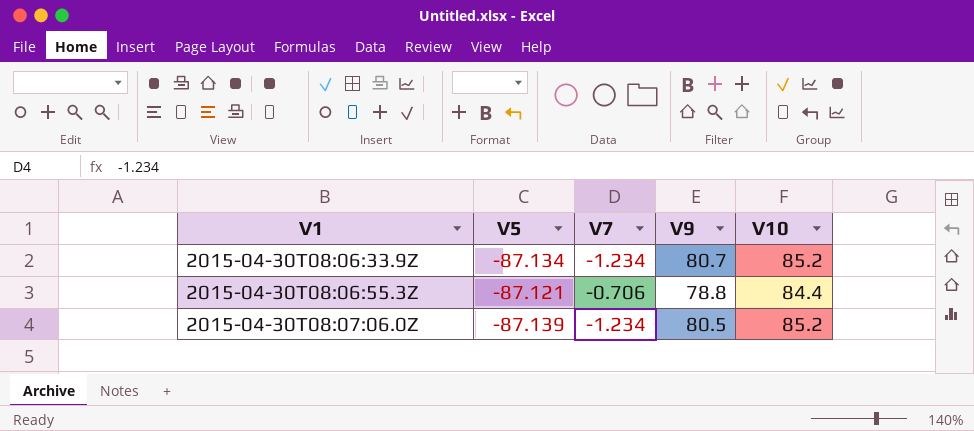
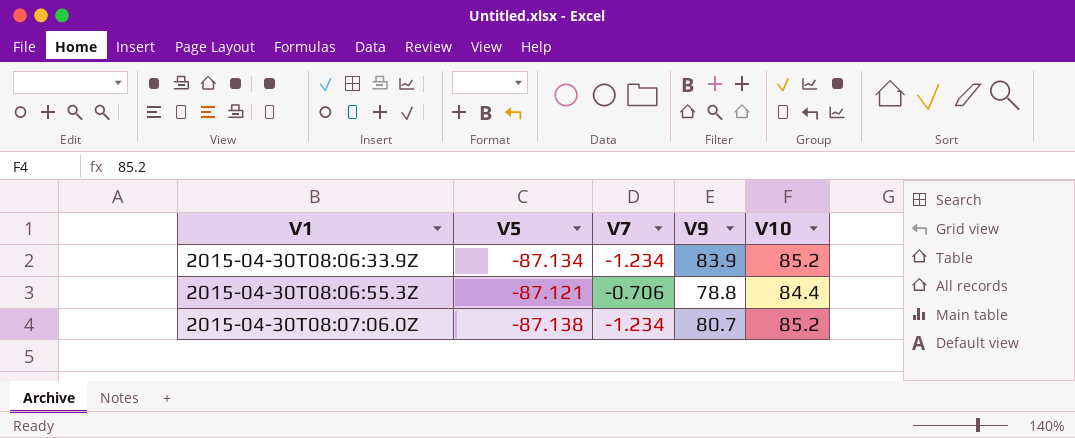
2015-04-30T08:06:33.9Z | V9: 80.7 -> 83.9
2015-04-30T08:07:06.0Z | V5: -87.139 -> -87.138
2015-04-30T08:07:06.0Z | V9: 80.5 -> 80.7

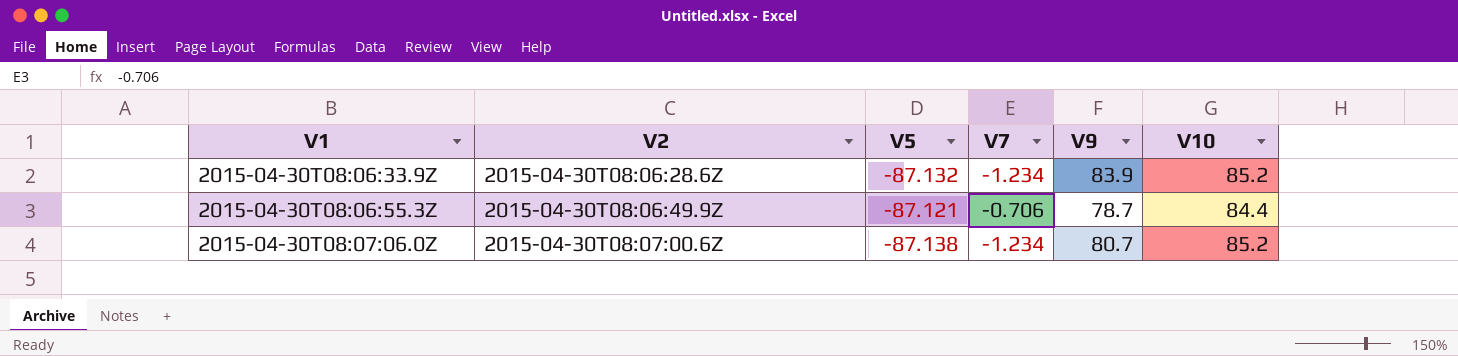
column V2 | position: none -> 2
2015-04-30T08:06:33.9Z | V5: -87.134 -> -87.132
2015-04-30T08:06:55.3Z | V9: 78.8 -> 78.7

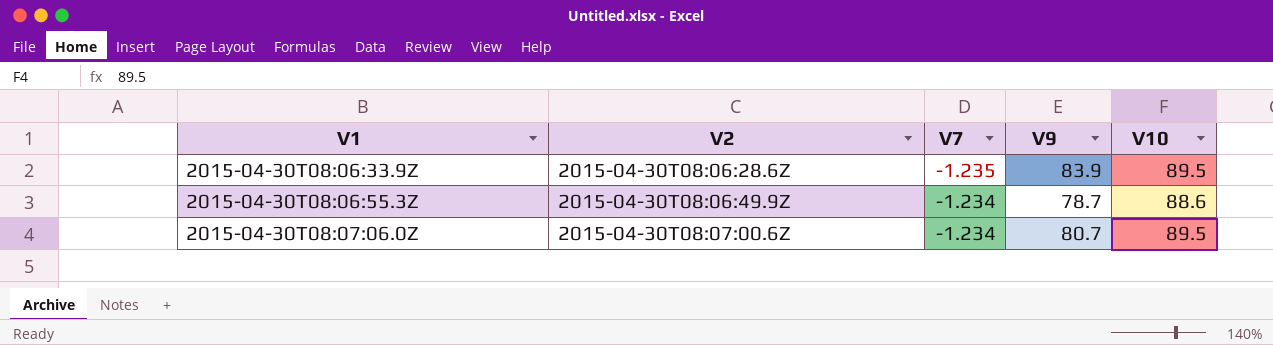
column V5 | position: 3 -> none
2015-04-30T08:06:33.9Z | V7: -1.234 -> -1.235
2015-04-30T08:06:33.9Z | V10: 85.2 -> 89.5
2015-04-30T08:06:55.3Z | V7: -0.706 -> -1.234
2015-04-30T08:06:55.3Z | V10: 84.4 -> 88.6
2015-04-30T08:07:06.0Z | V10: 85.2 -> 89.5

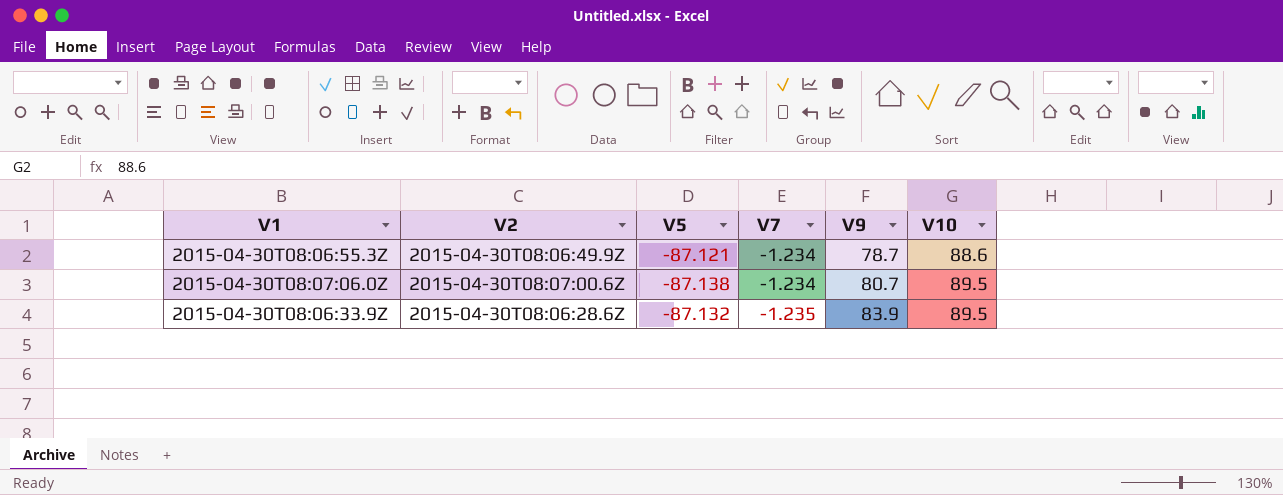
row order: V1 ascending -> V7 descending
column V5 | position: none -> 3

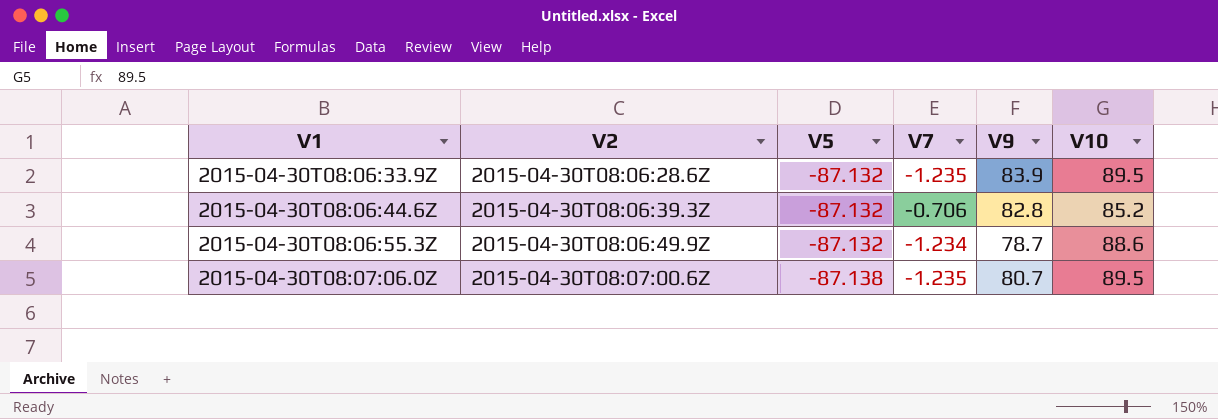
row order: V7 descending -> V1 ascending
row 2015-04-30T08:06:44.6Z: none -> 2015-04-30T08:06:39.3Z | -87.132 | -0.706 | 82.8 | 85.2
2015-04-30T08:06:55.3Z | V5: -87.121 -> -87.132
2015-04-30T08:07:06.0Z | V7: -1.234 -> -1.235

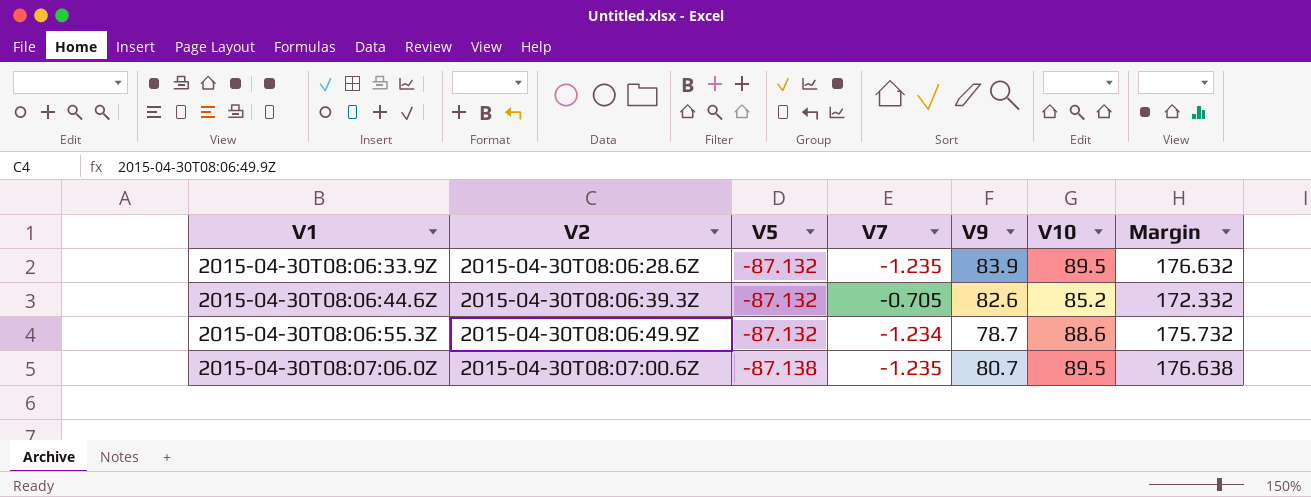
column Margin | formula: none -> [V10] - [V5]
2015-04-30T08:06:44.6Z | V7: -0.706 -> -0.705
2015-04-30T08:06:44.6Z | V9: 82.8 -> 82.6

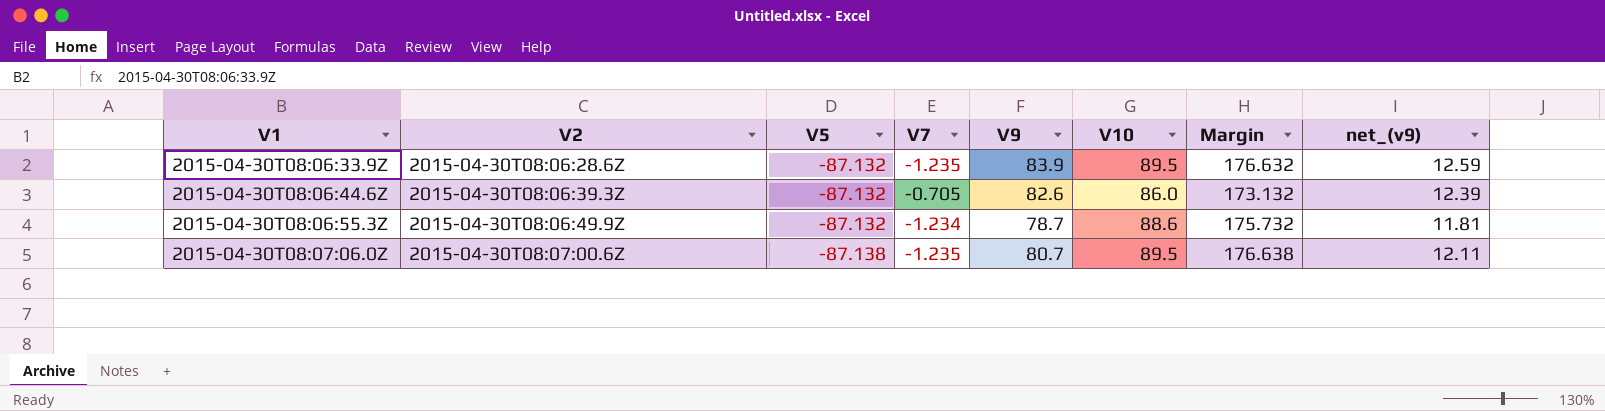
column net_(v9) | formula: none -> [V9] * 0.15
2015-04-30T08:06:44.6Z | V10: 85.2 -> 86.0
2015-04-30T08:06:44.6Z | Margin: 172.332 -> 173.132

